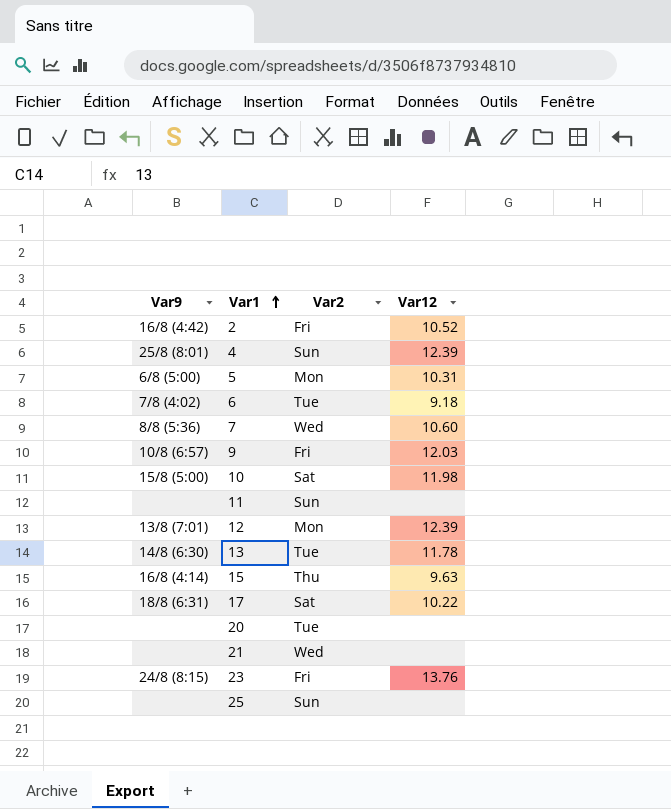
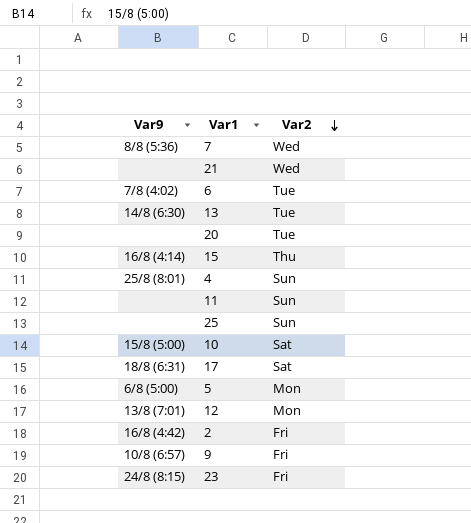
row order: Var1 ascending -> Var2 descending
column Var12 | position: 4 -> none

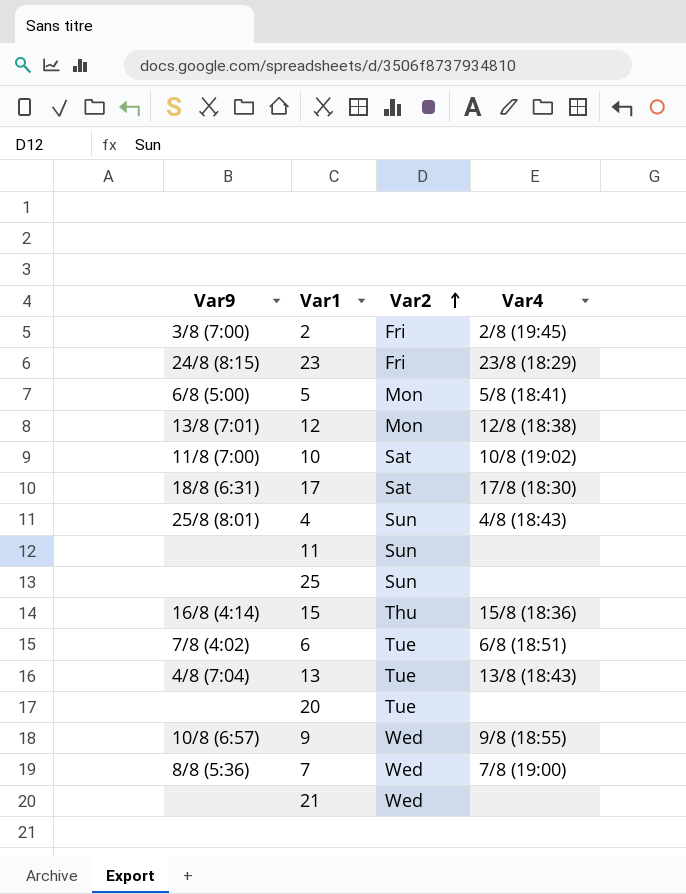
row order: Var2 descending -> Var2 ascending
column Var4 | position: none -> 4
2 | Var9: 16/8 (4:42) -> 3/8 (7:00)
10 | Var9: 15/8 (5:00) -> 11/8 (7:00)
13 | Var9: 14/8 (6:30) -> 4/8 (7:04)
9 | Var2: Fri -> Wed

